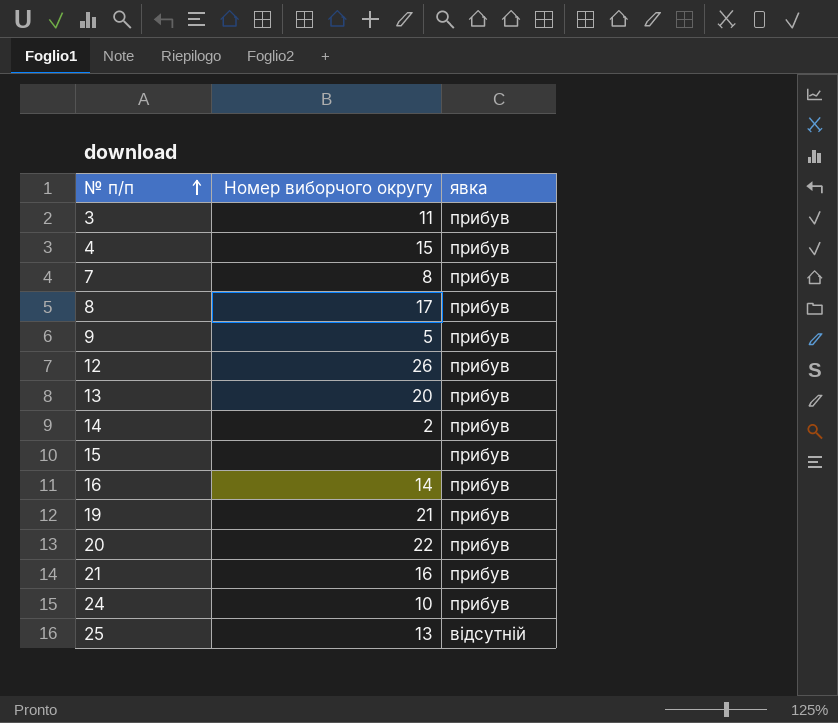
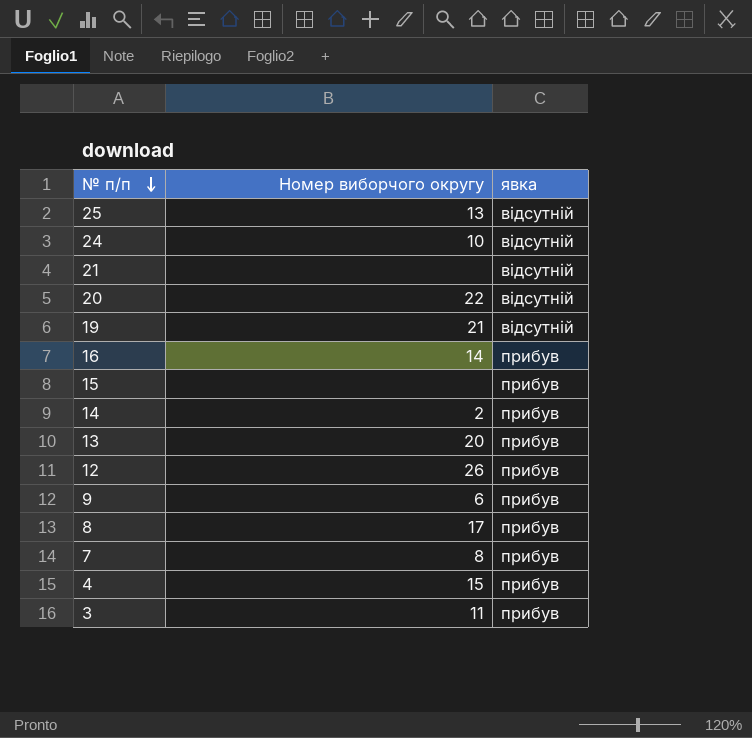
row order: № п/п ascending -> № п/п descending
24 | явка: прибув -> відсутній
21 | Номер виборчого округу: 16 -> none
21 | явка: прибув -> відсутній
20 | явка: прибув -> відсутній
19 | явка: прибув -> відсутній
9 | Номер виборчого округу: 5 -> 6

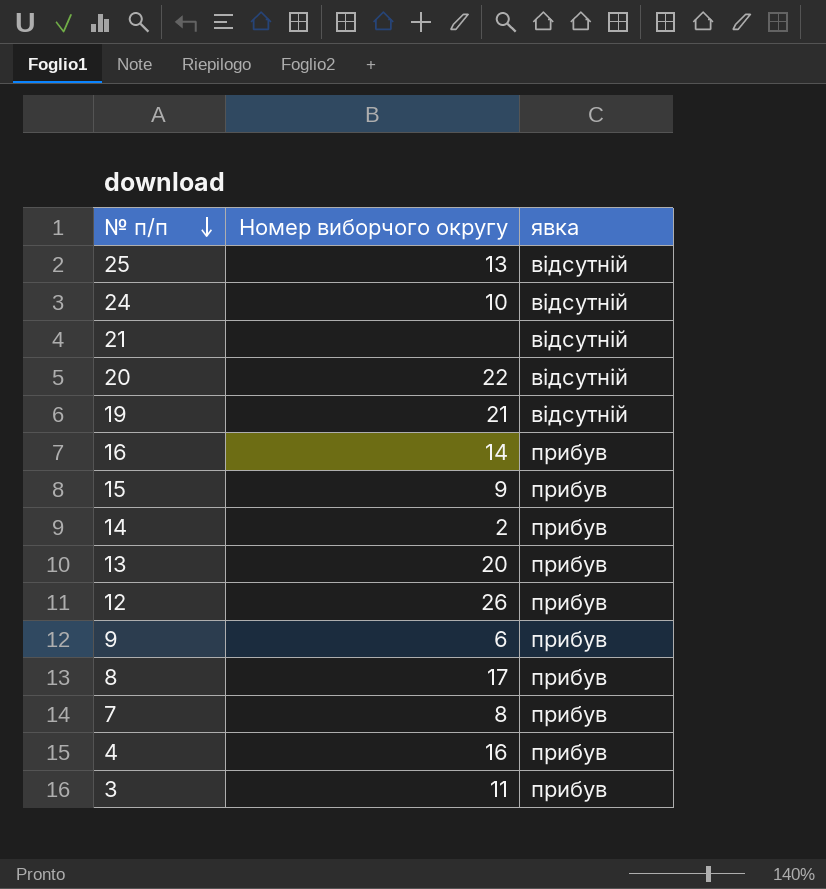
15 | Номер виборчого округу: none -> 9
4 | Номер виборчого округу: 15 -> 16

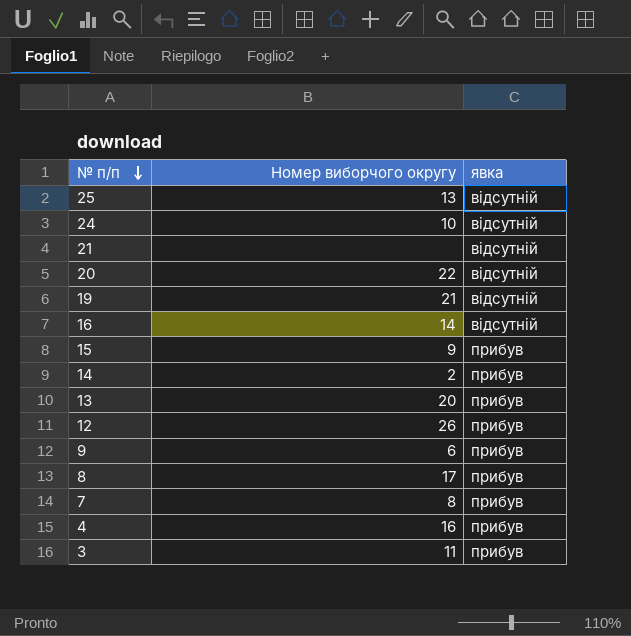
16 | явка: прибув -> відсутній

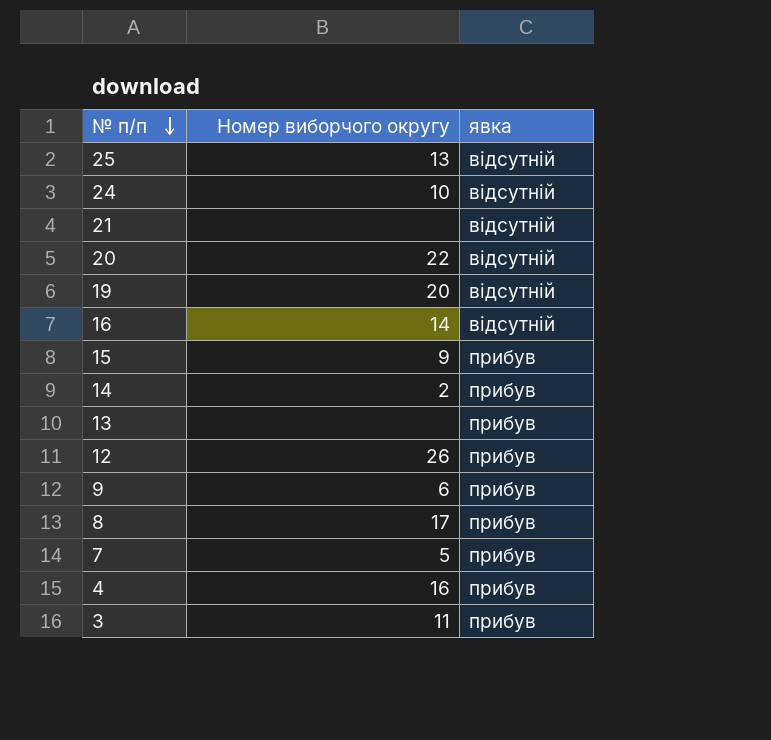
19 | Номер виборчого округу: 21 -> 20
13 | Номер виборчого округу: 20 -> none
7 | Номер виборчого округу: 8 -> 5

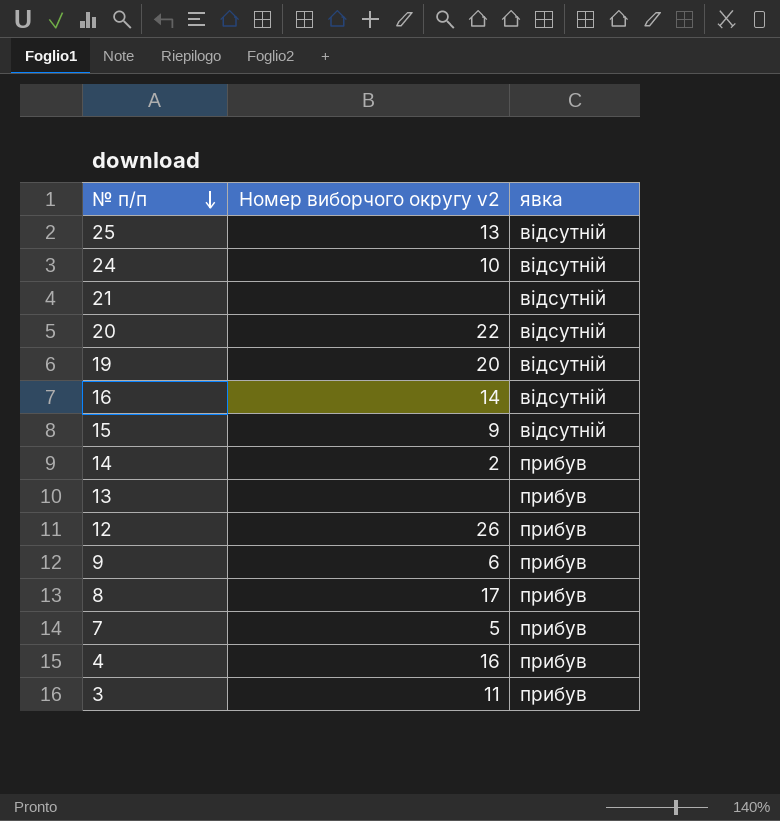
column name: Номер виборчого округу -> Номер виборчого округу v2
15 | явка: прибув -> відсутній

